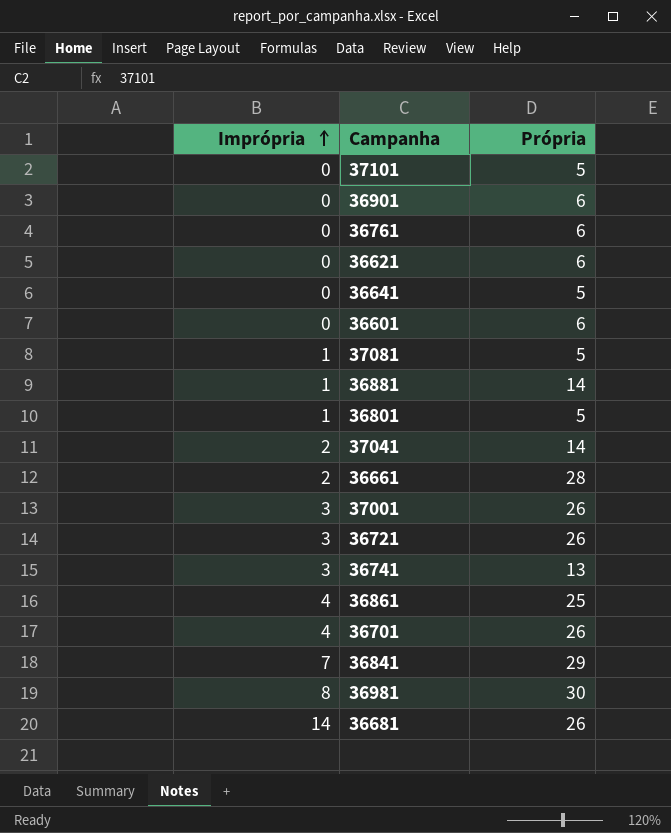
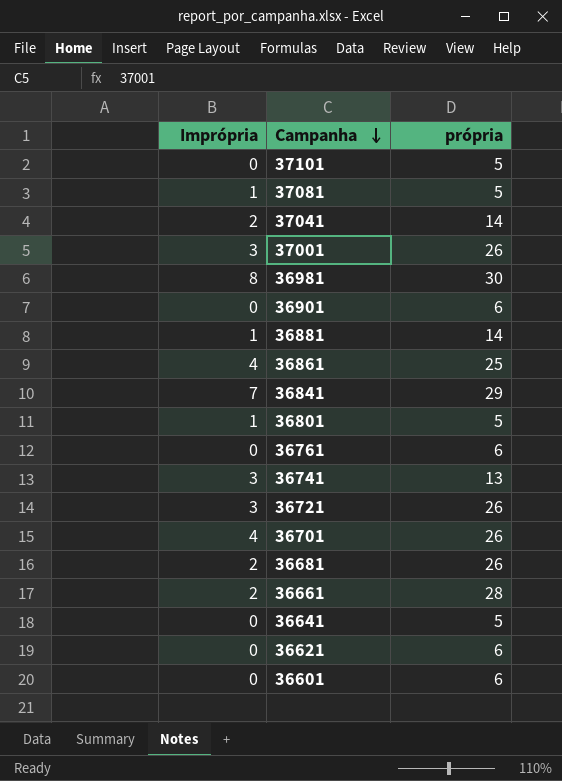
row order: Imprópria ascending -> Campanha descending
column name: Própria -> própria
36681 | Imprópria: 14 -> 2

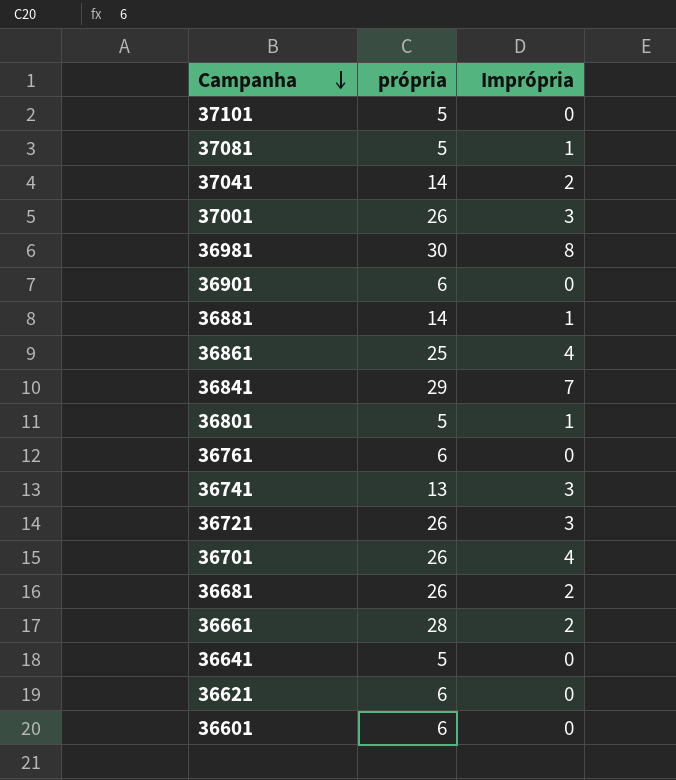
column Imprópria | position: 1 -> 3

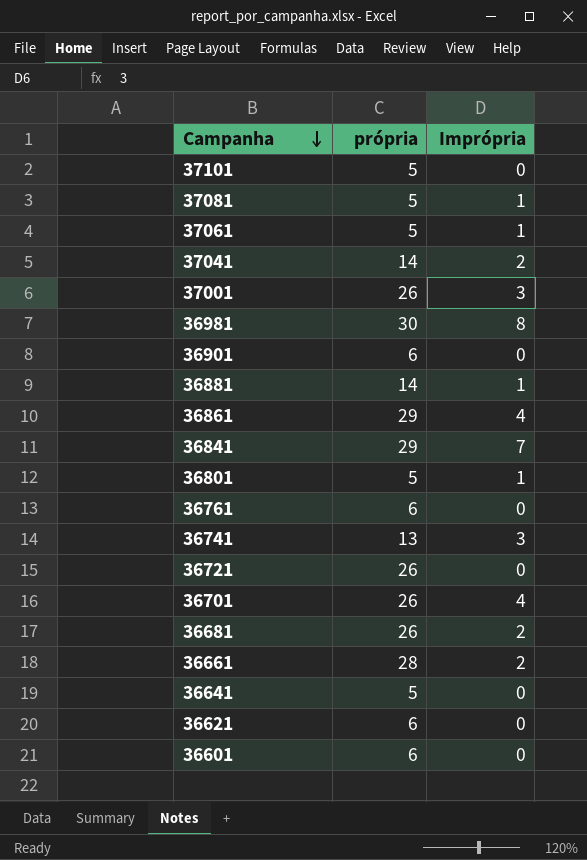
row 37061: none -> 5 | 1
36861 | própria: 25 -> 29
36721 | Imprópria: 3 -> 0

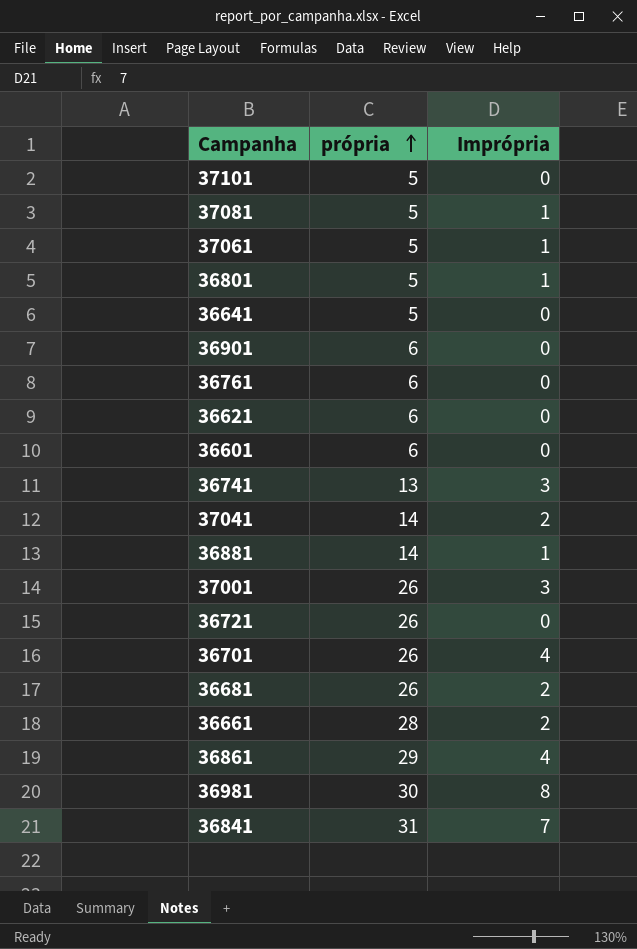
row order: Campanha descending -> própria ascending
36841 | própria: 29 -> 31

